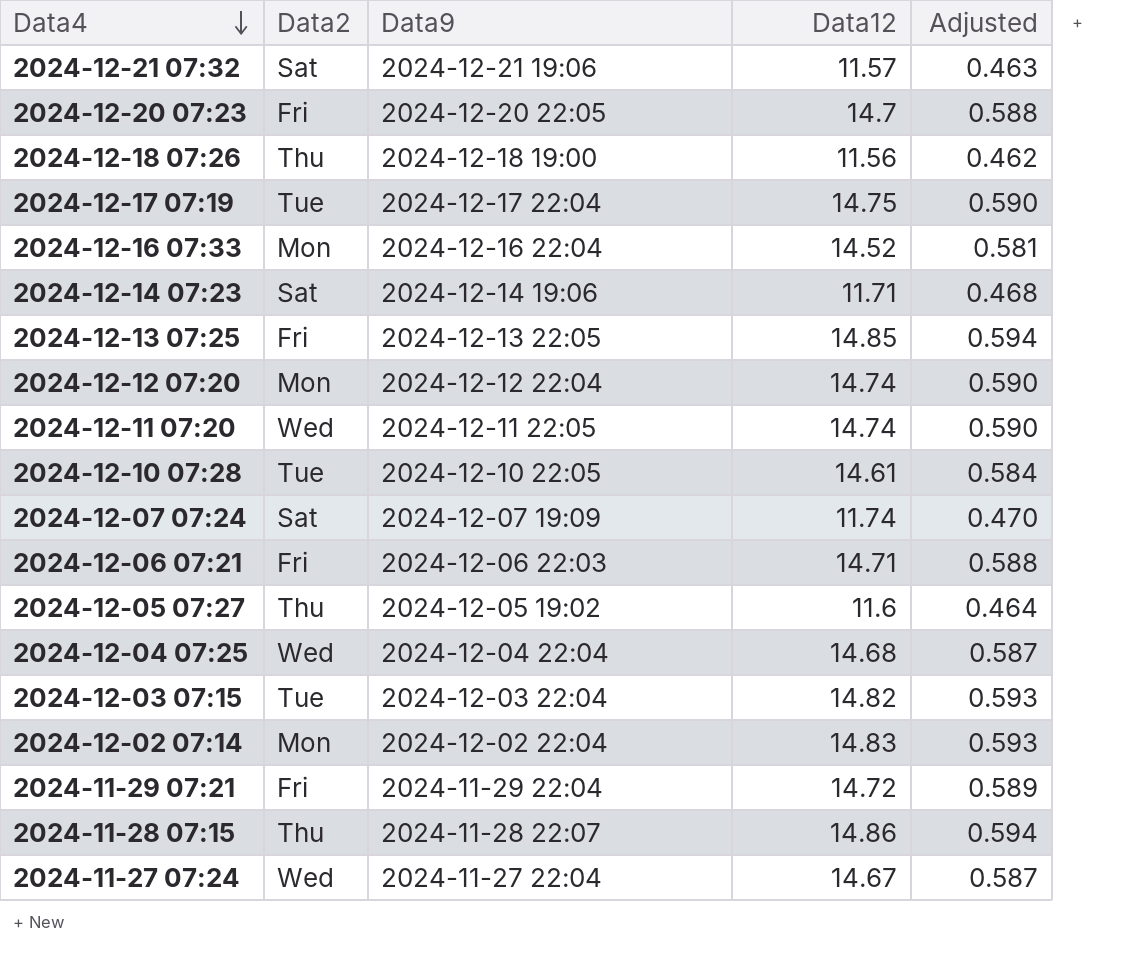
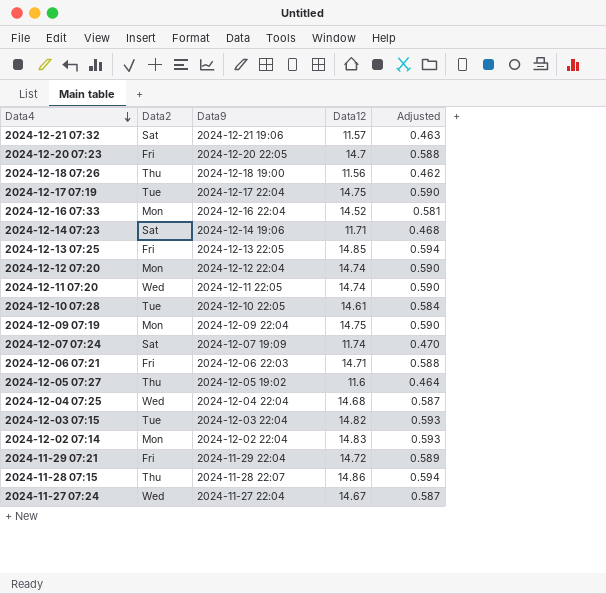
row 2024-12-09 07:19: none -> Mon | 2024-12-09 22:04 | 14.75 | 0.590

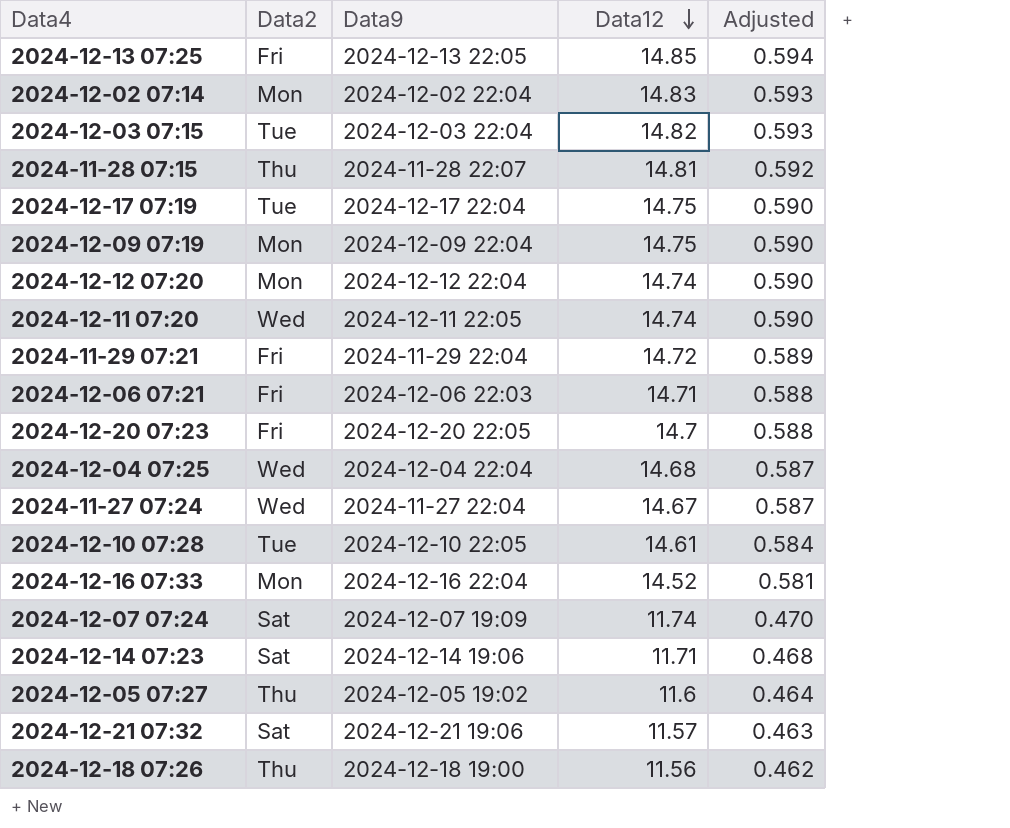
row order: Data4 descending -> Data12 descending
2024-11-28 07:15 | Data12: 14.86 -> 14.81
2024-11-28 07:15 | Adjusted: 0.594 -> 0.592

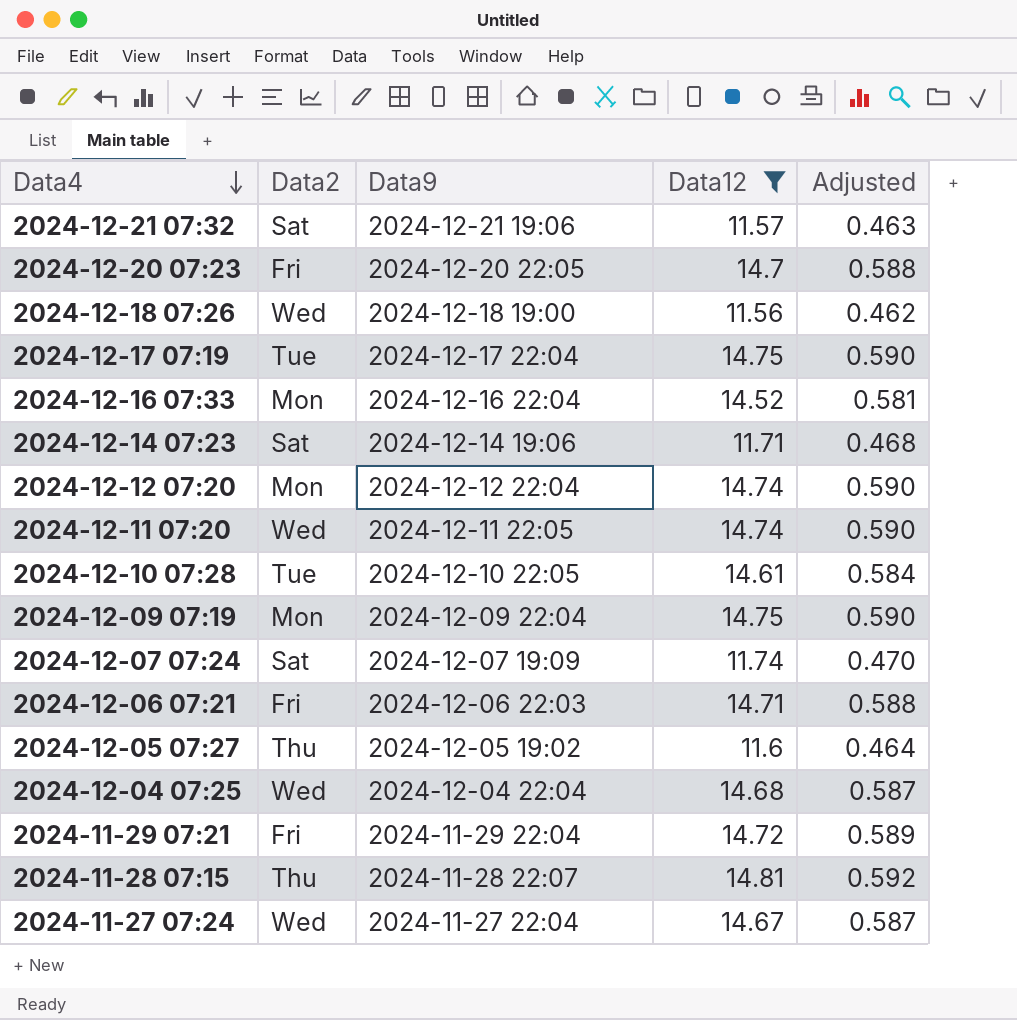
filter: none -> Data12 <= 14.81
row order: Data12 descending -> Data4 descending
2024-12-18 07:26 | Data2: Thu -> Wed

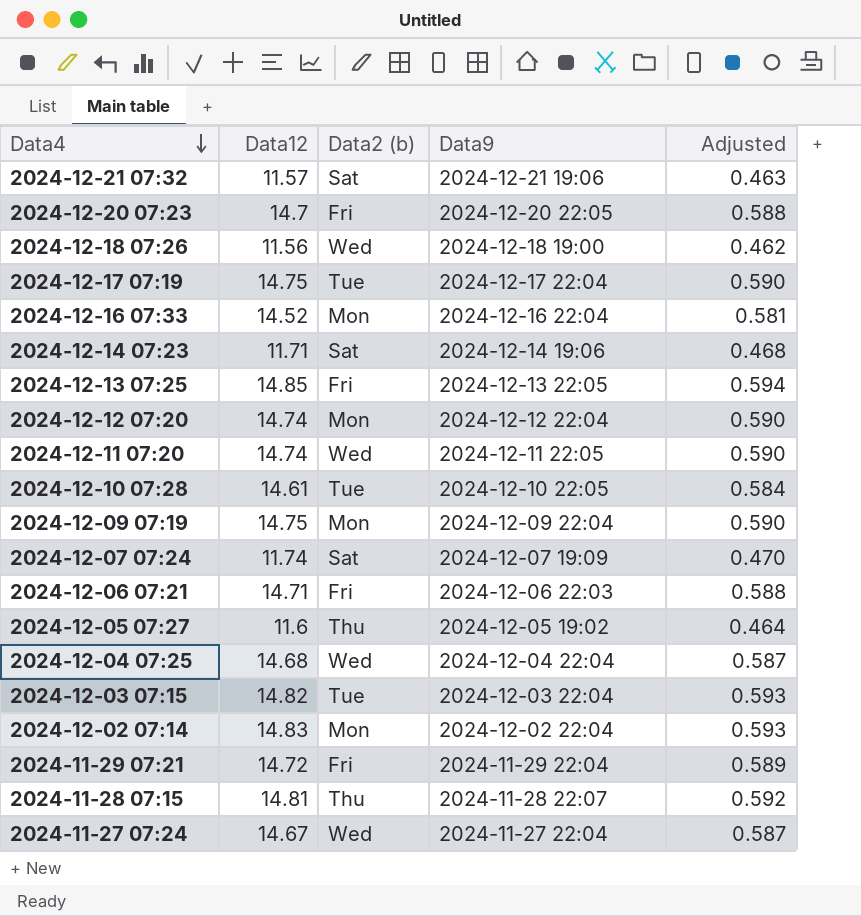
filter: Data12 <= 14.81 -> none
column Data12 | position: 4 -> 2
column name: Data2 -> Data2 (b)

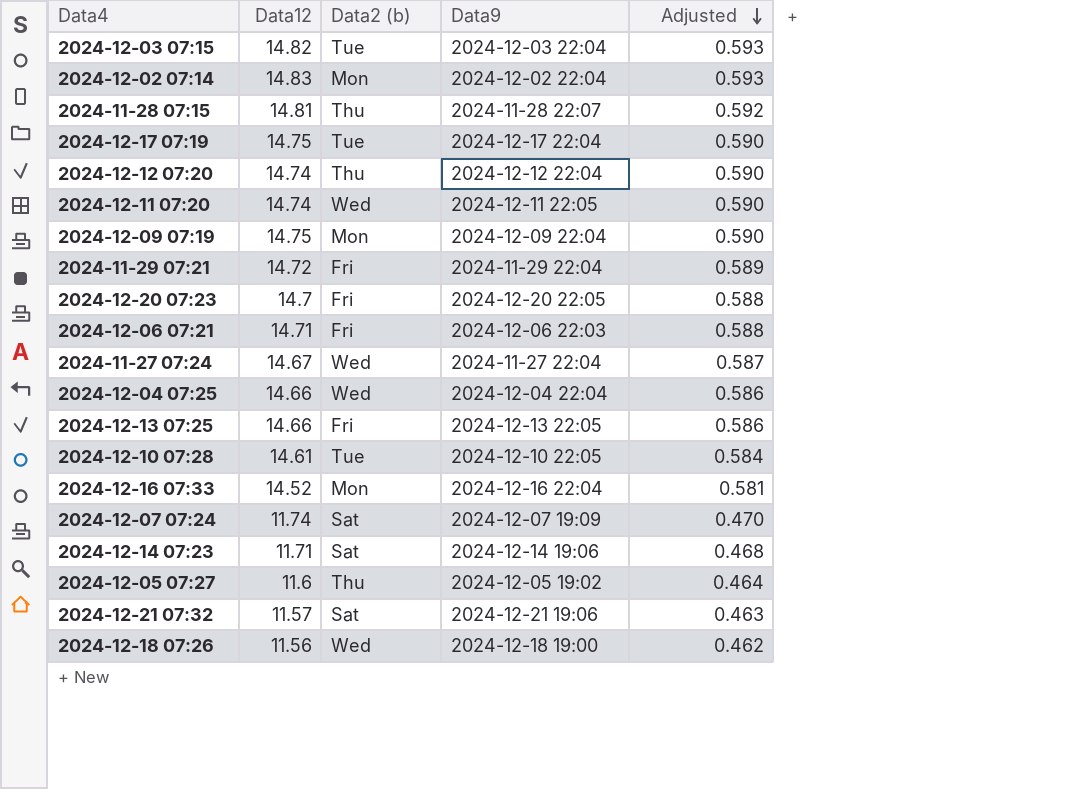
row order: Data4 descending -> Adjusted descending
2024-12-12 07:20 | Data2 (b): Mon -> Thu
2024-12-04 07:25 | Data12: 14.68 -> 14.66
2024-12-04 07:25 | Adjusted: 0.587 -> 0.586
2024-12-13 07:25 | Data12: 14.85 -> 14.66
2024-12-13 07:25 | Adjusted: 0.594 -> 0.586

